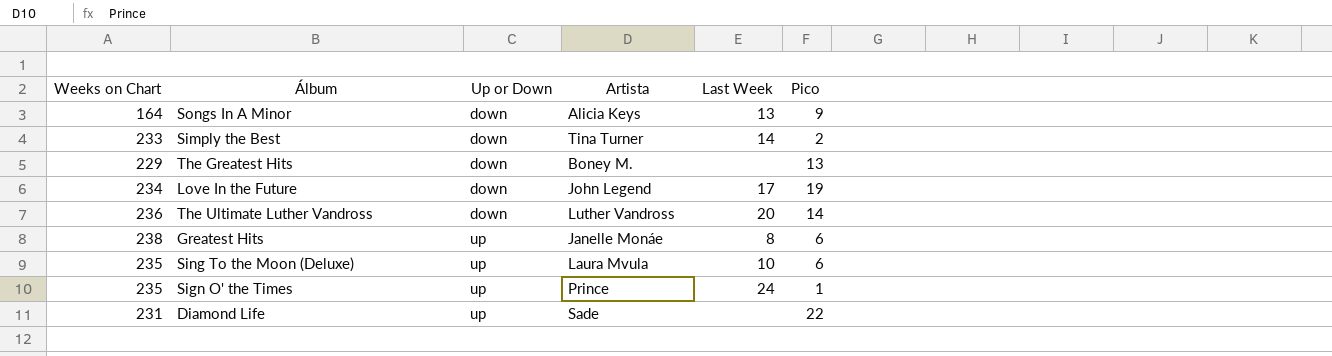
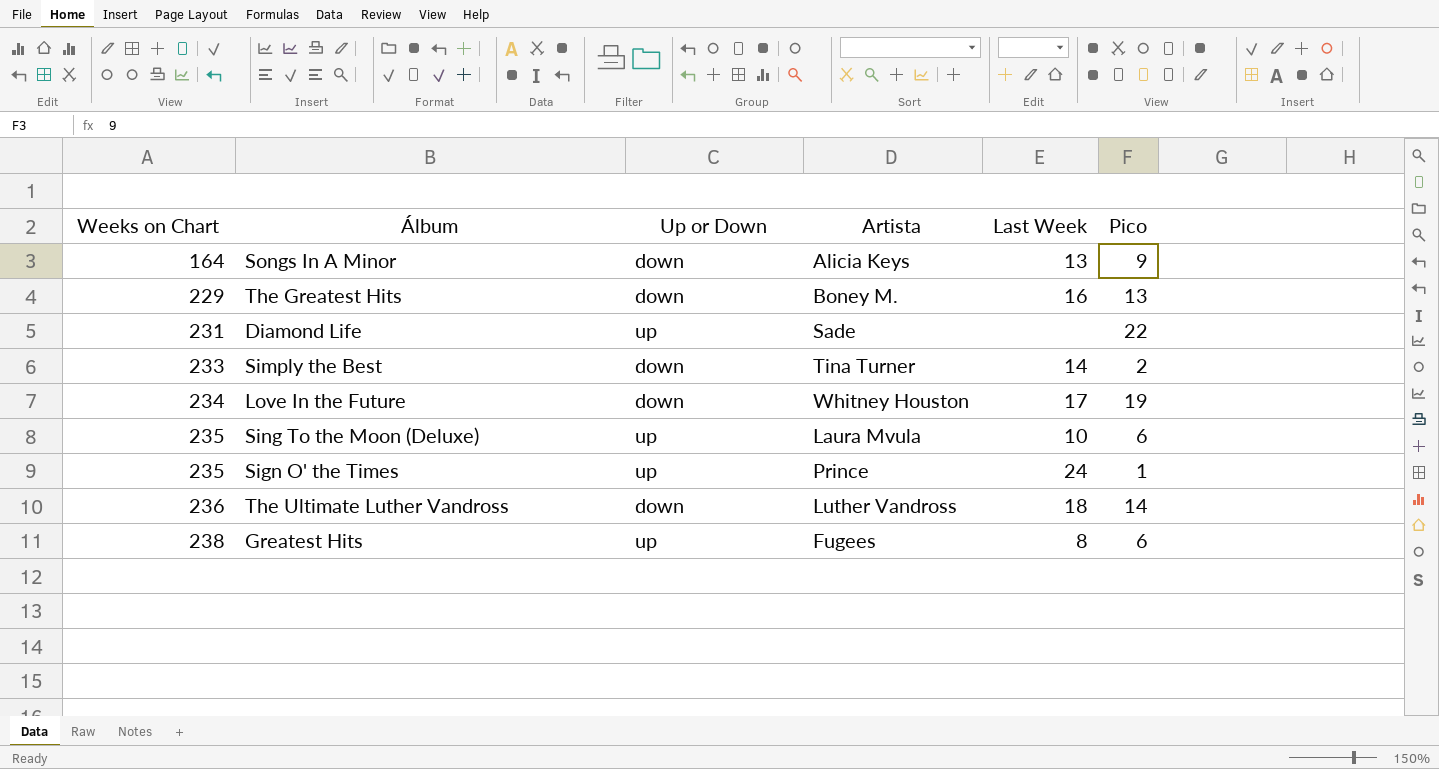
row order: Up or Down ascending -> Weeks on Chart ascending
The Greatest Hits | Last Week: none -> 16
Love In the Future | Artista: John Legend -> Whitney Houston
The Ultimate Luther Vandross | Last Week: 20 -> 18
Greatest Hits | Artista: Janelle Monáe -> Fugees

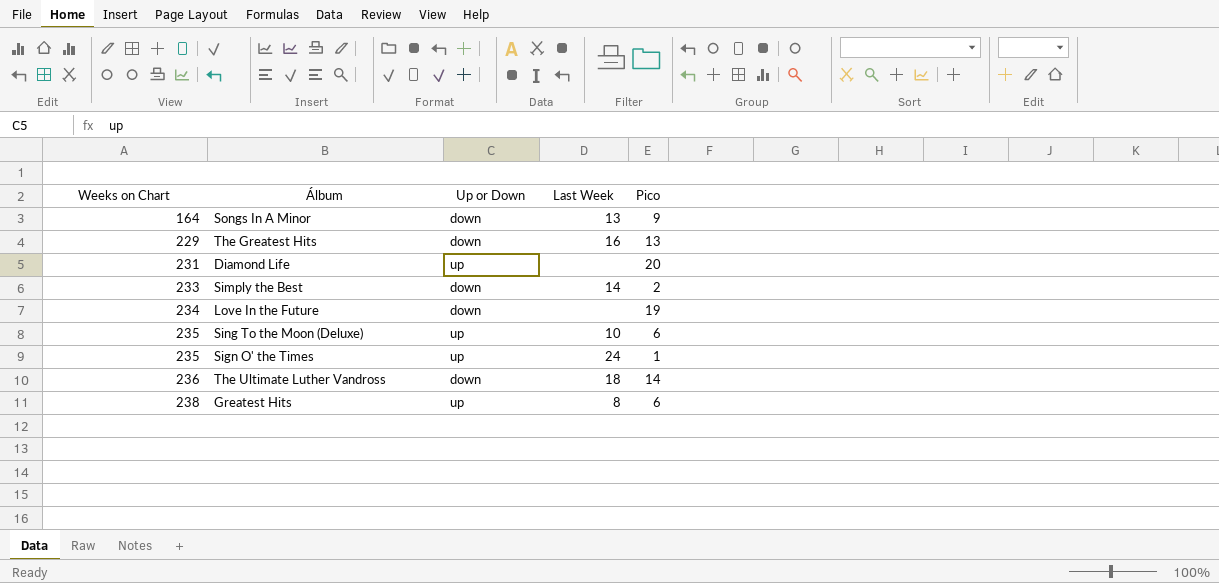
column Artista | position: 4 -> none
Diamond Life | Pico: 22 -> 20
Love In the Future | Last Week: 17 -> none

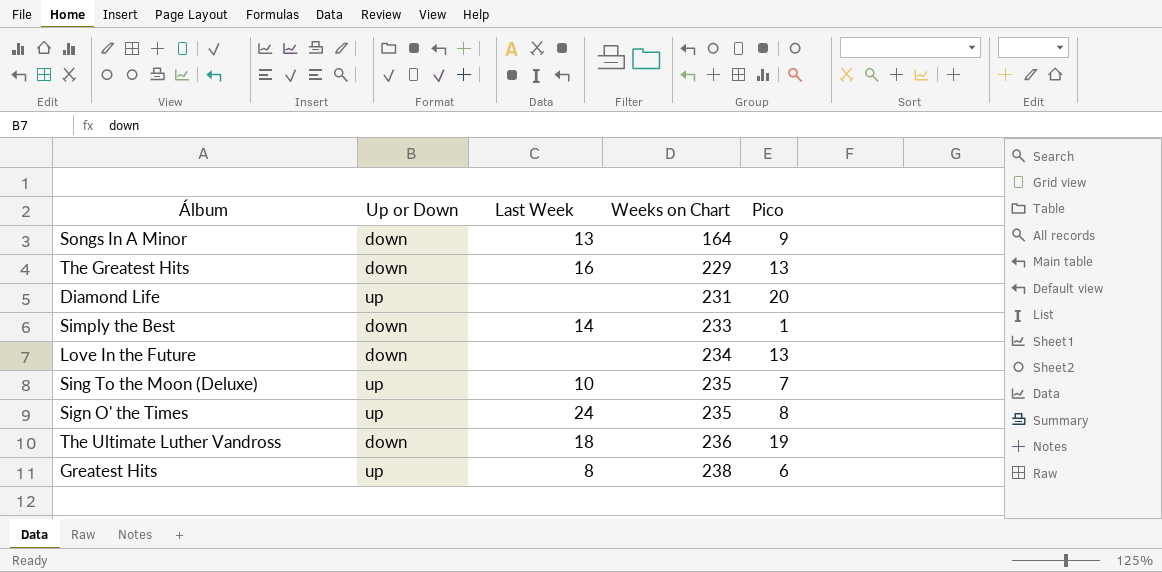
column Weeks on Chart | position: 1 -> 4
Simply the Best | Pico: 2 -> 1
Love In the Future | Pico: 19 -> 13
Sing To the Moon (Deluxe) | Pico: 6 -> 7
Sign O' the Times | Pico: 1 -> 8
The Ultimate Luther Vandross | Pico: 14 -> 19

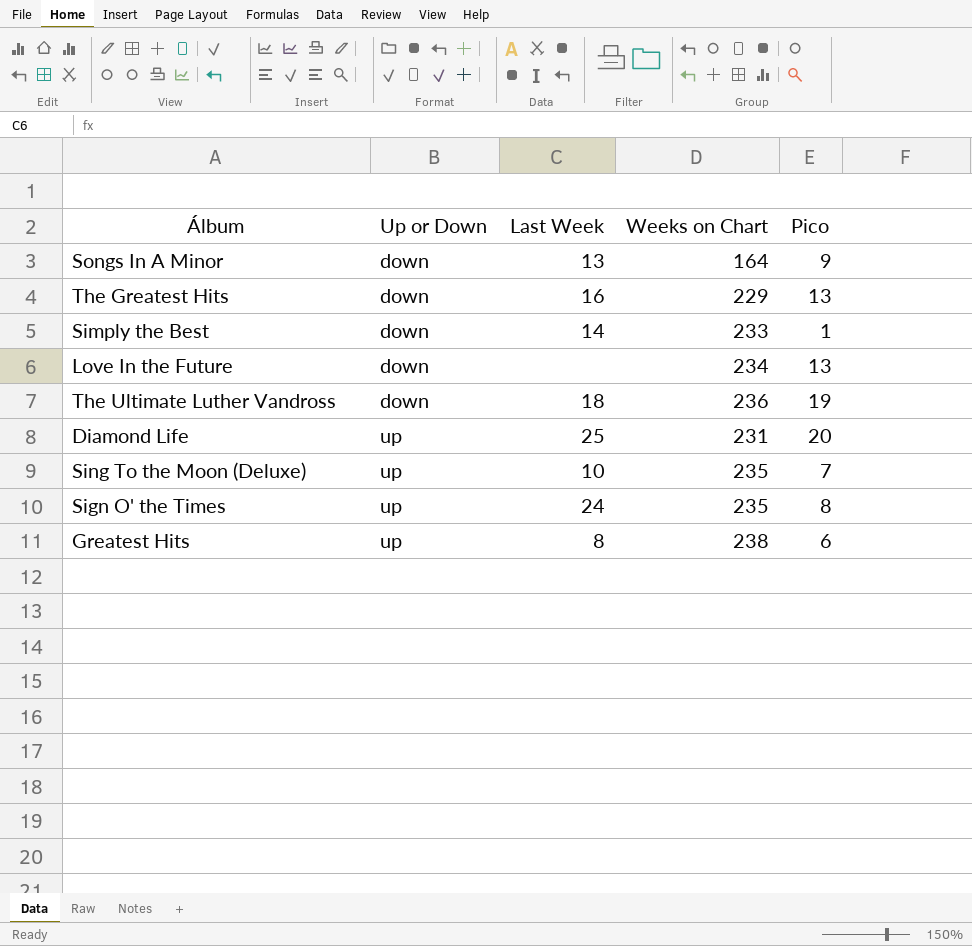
row order: Weeks on Chart ascending -> Up or Down ascending
Diamond Life | Last Week: none -> 25

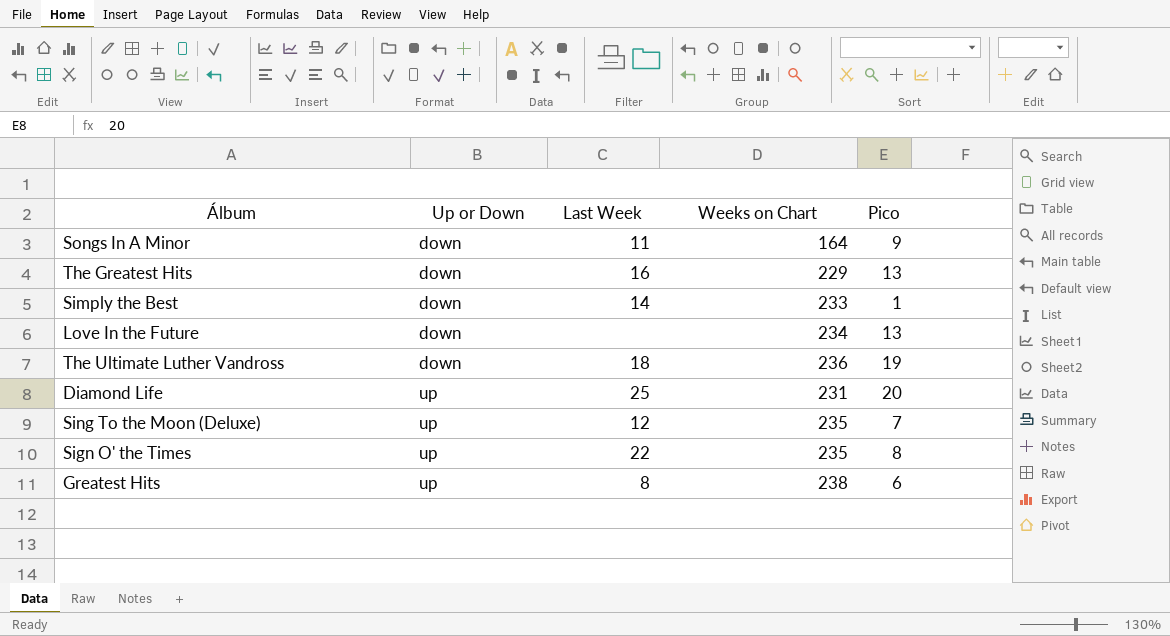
Songs In A Minor | Last Week: 13 -> 11
Sing To the Moon (Deluxe) | Last Week: 10 -> 12
Sign O' the Times | Last Week: 24 -> 22

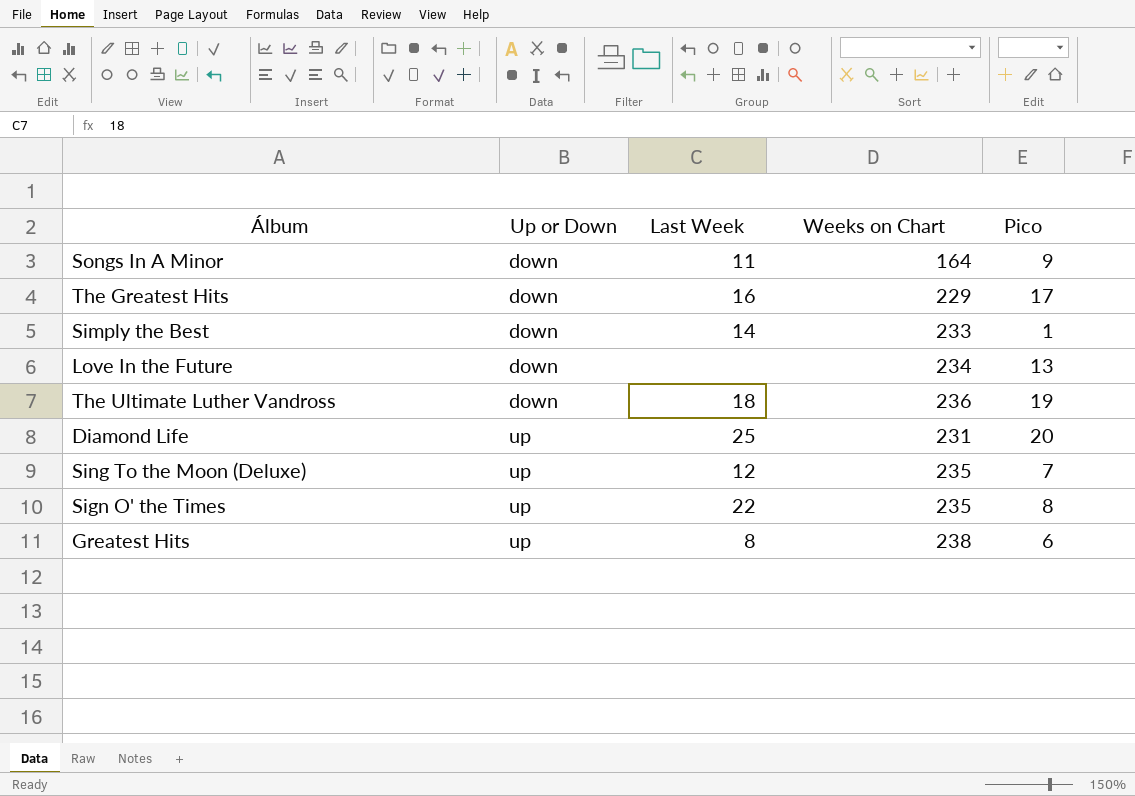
The Greatest Hits | Pico: 13 -> 17

